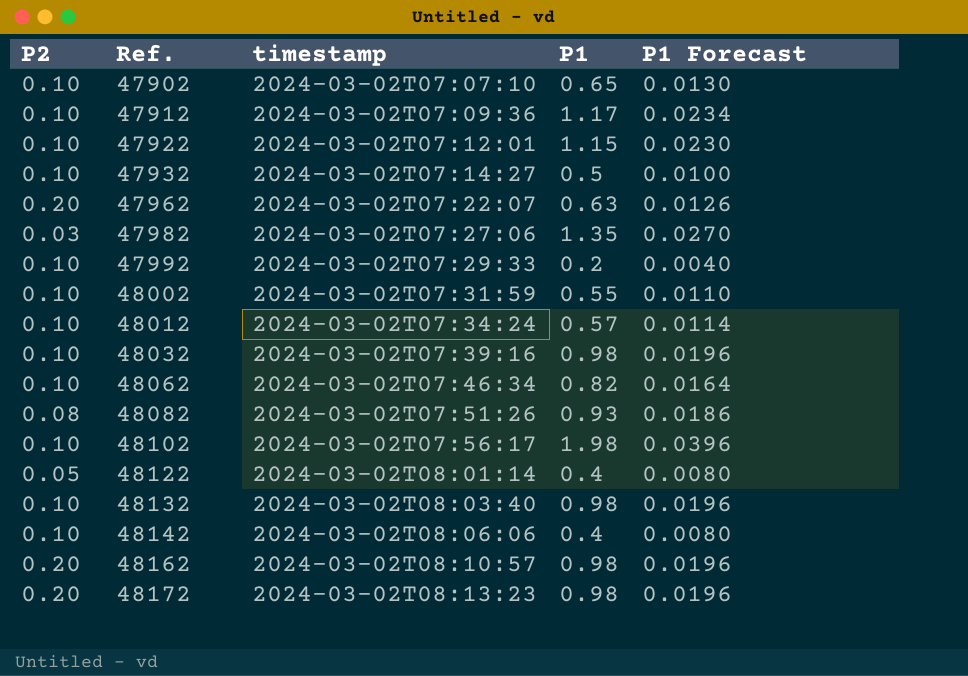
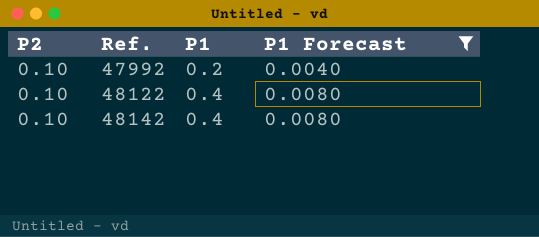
filter: none -> P1 Forecast <= 0.0080
column timestamp | position: 3 -> none
48122 | P2: 0.05 -> 0.10

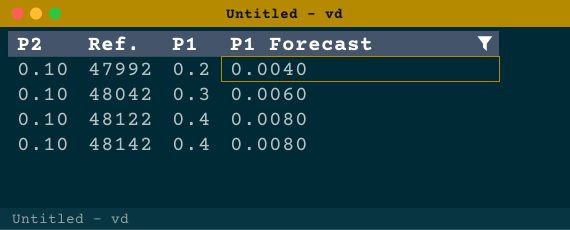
row 48042: none -> 0.10 | 0.3 | 0.0060

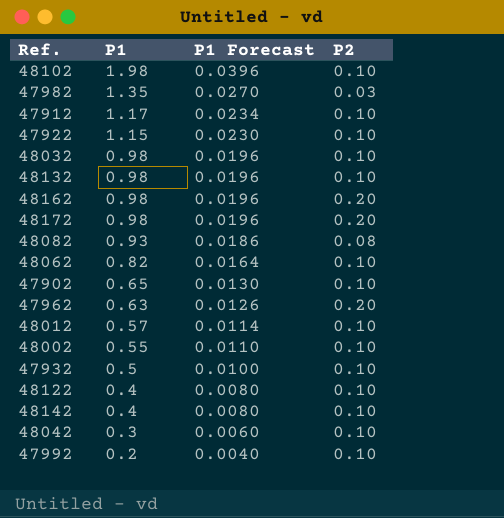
filter: P1 Forecast <= 0.0080 -> none
row order: Ref. ascending -> P1 descending
column P2 | position: 1 -> 4

